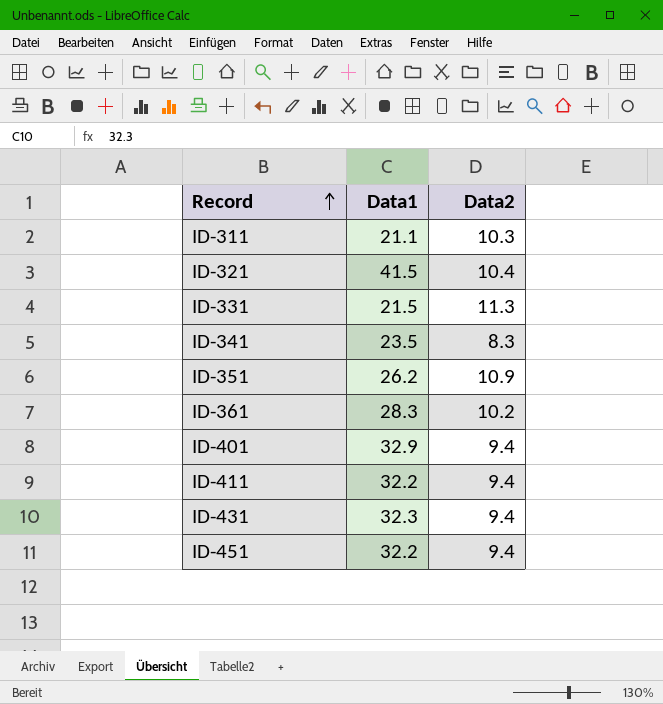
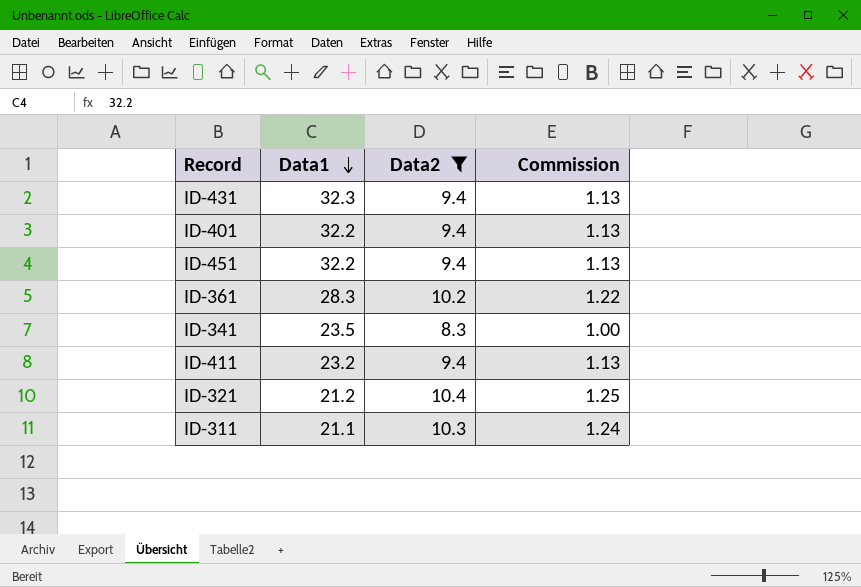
filter: none -> Data2 <= 10.4
row order: Record ascending -> Data1 descending
column Commission | formula: none -> [Data2] * 0.12
ID-401 | Data1: 32.9 -> 32.2
ID-411 | Data1: 32.2 -> 23.2
ID-321 | Data1: 41.5 -> 21.2

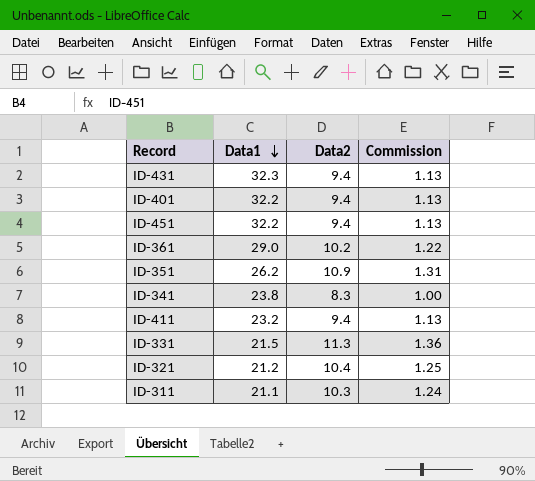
filter: Data2 <= 10.4 -> none
ID-361 | Data1: 28.3 -> 29.0
ID-341 | Data1: 23.5 -> 23.8

